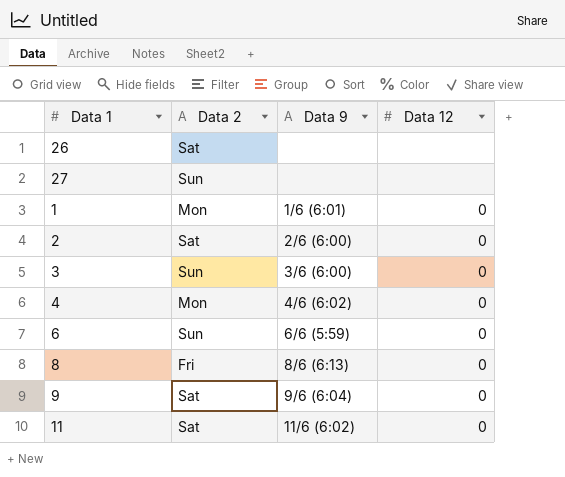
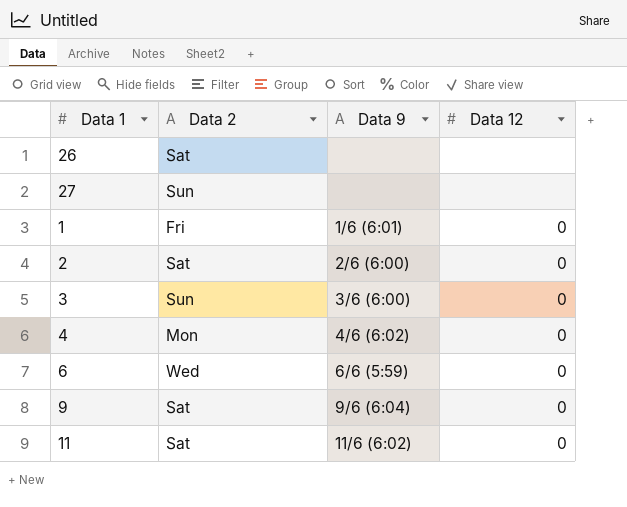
row 8: Fri | 8/6 (6:13) | 0 -> none
1 | Data 2: Mon -> Fri
6 | Data 2: Sun -> Wed

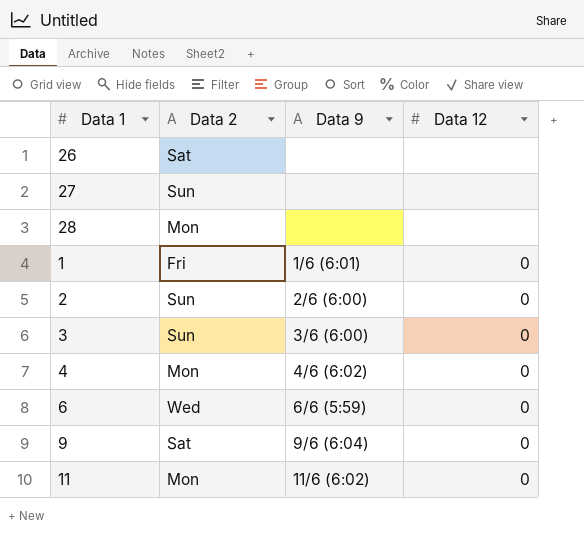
row 28: none -> Mon | none | none
2 | Data 2: Sat -> Sun
11 | Data 2: Sat -> Mon

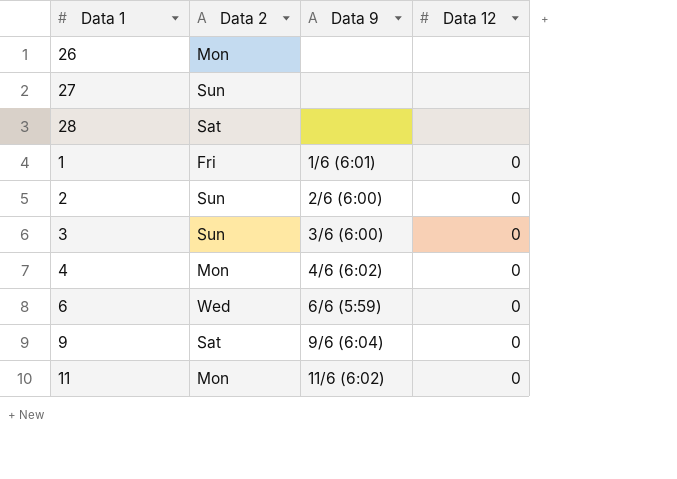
26 | Data 2: Sat -> Mon
28 | Data 2: Mon -> Sat

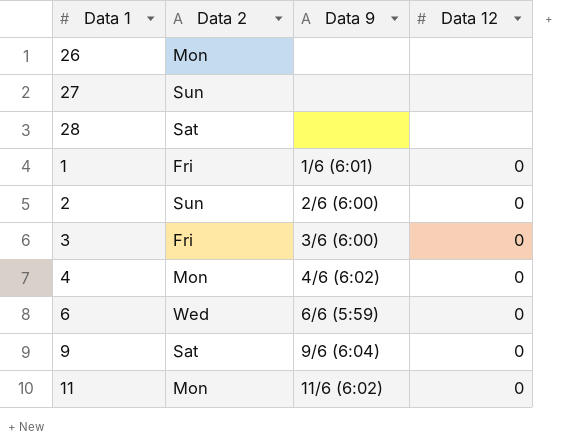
3 | Data 2: Sun -> Fri

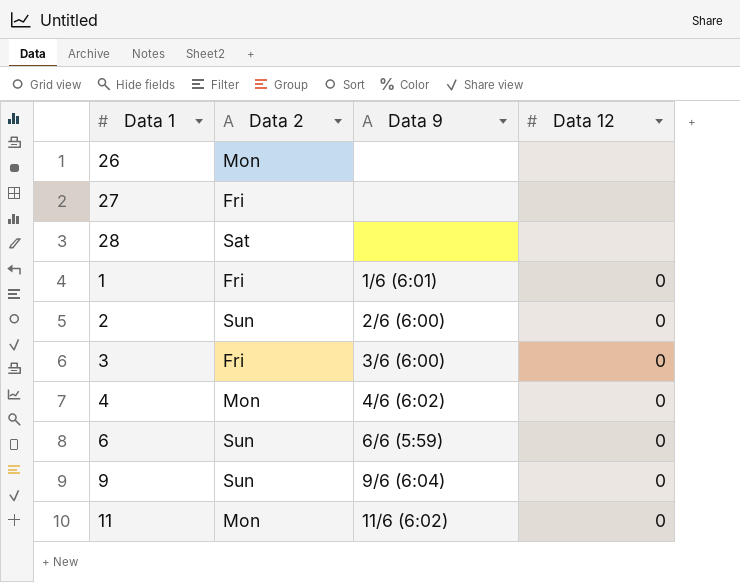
27 | Data 2: Sun -> Fri
6 | Data 2: Wed -> Sun
9 | Data 2: Sat -> Sun

